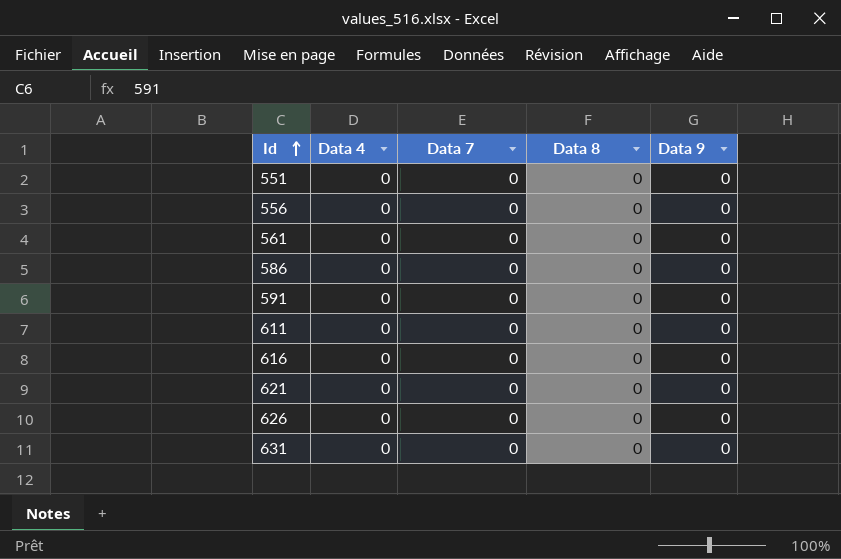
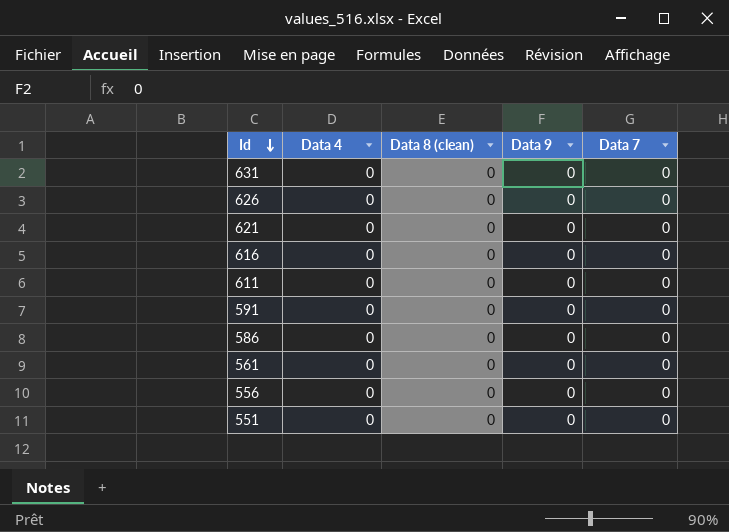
row order: Id ascending -> Id descending
column name: Data 8 -> Data 8 (clean)
column Data 7 | position: 3 -> 5

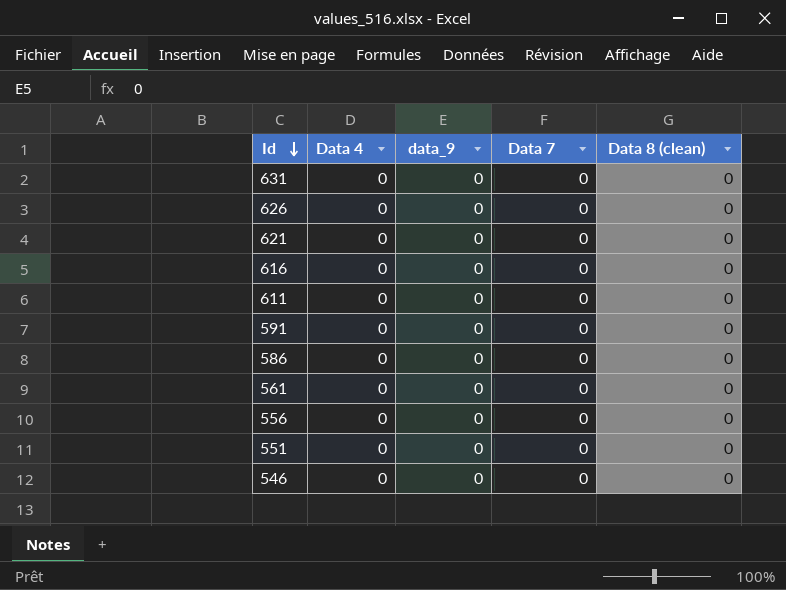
column name: Data 9 -> data_9
column Data 8 (clean) | position: 3 -> 5
row 546: none -> 0 | 0 | 0 | 0

